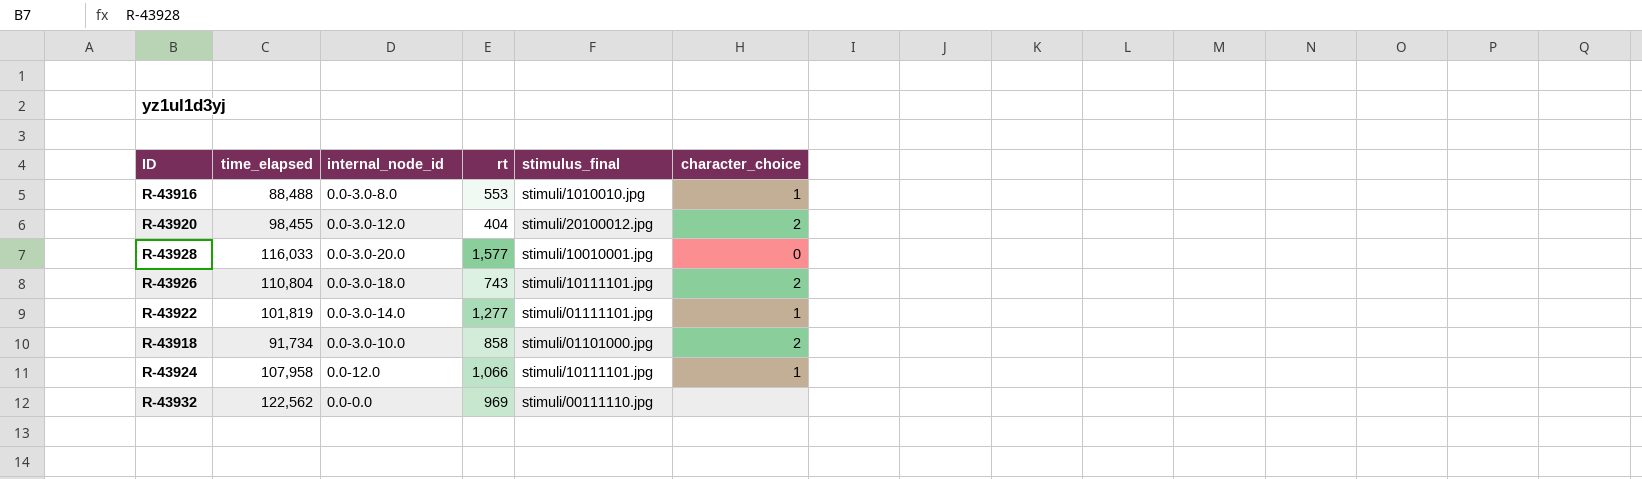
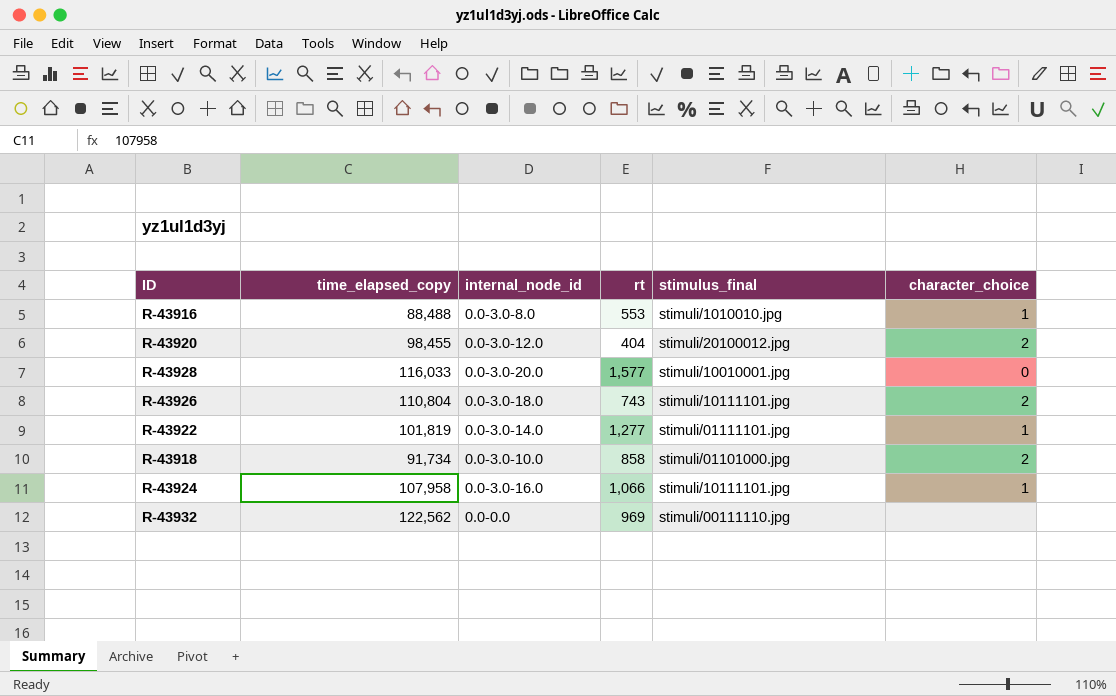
column name: time_elapsed -> time_elapsed_copy
R-43924 | internal_node_id: 0.0-12.0 -> 0.0-3.0-16.0

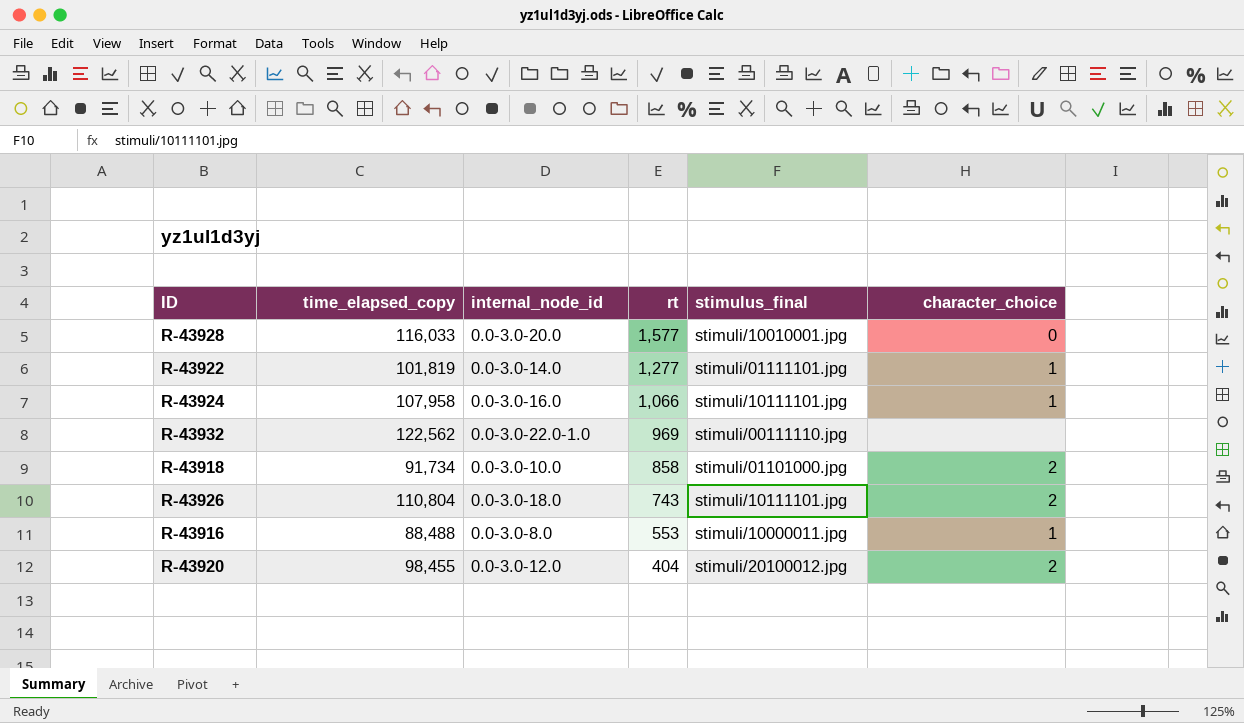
row order: none -> rt descending
R-43932 | internal_node_id: 0.0-0.0 -> 0.0-3.0-22.0-1.0
R-43916 | stimulus_final: stimuli/1010010.jpg -> stimuli/10000011.jpg

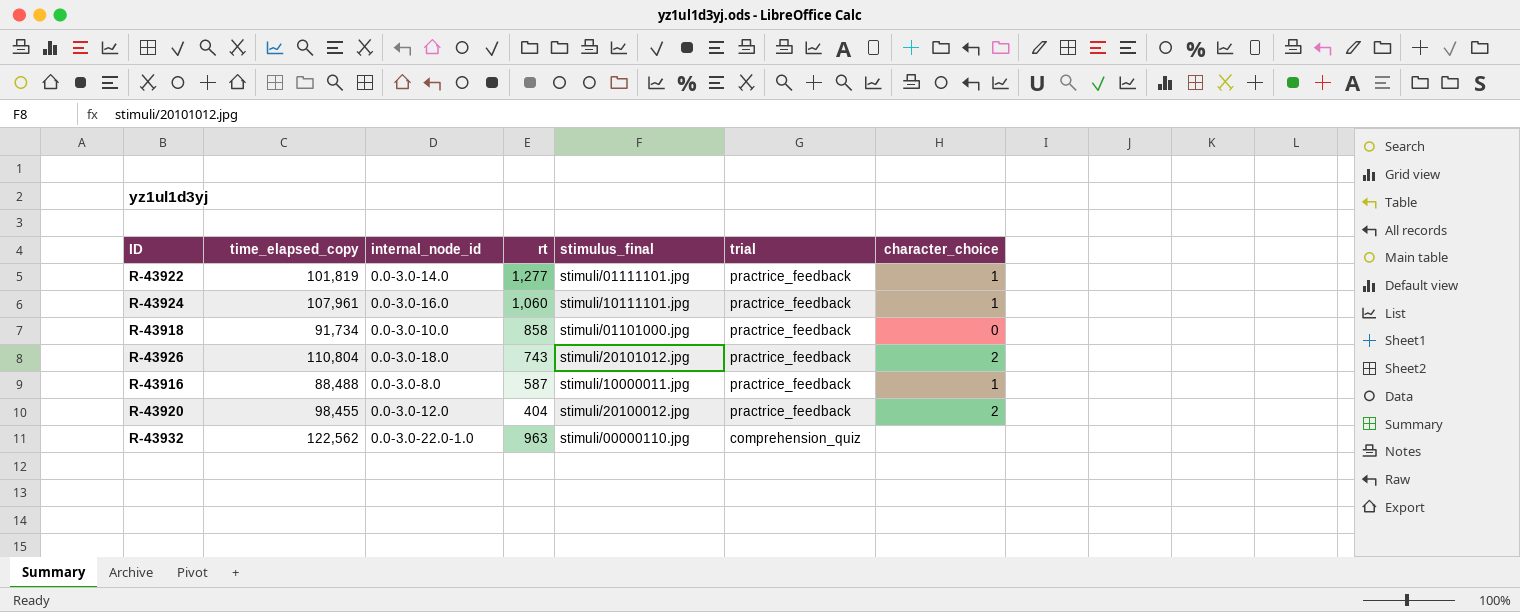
row order: rt descending -> trial descending
column trial | position: none -> 6
row R-43928: 116,033 | 0.0-3.0-20.0 | 1,577 | stimuli/10010001.jpg | 0 -> none
R-43924 | time_elapsed_copy: 107,958 -> 107,961
R-43924 | rt: 1,066 -> 1,060
R-43918 | character_choice: 2 -> 0
R-43926 | stimulus_final: stimuli/10111101.jpg -> stimuli/20101012.jpg
R-43916 | rt: 553 -> 587
R-43932 | rt: 969 -> 963
R-43932 | stimulus_final: stimuli/00111110.jpg -> stimuli/00000110.jpg

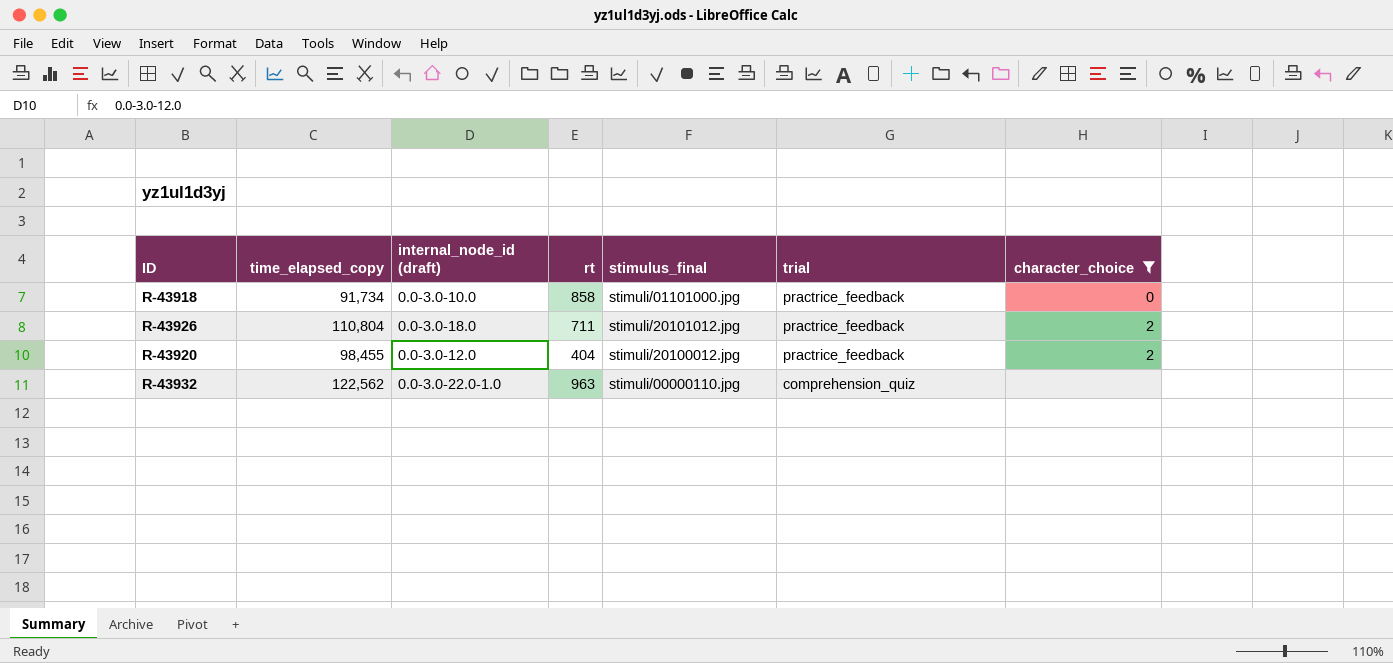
filter: none -> character_choice != 1
column name: internal_node_id -> internal_node_id (draft)
R-43926 | rt: 743 -> 711

